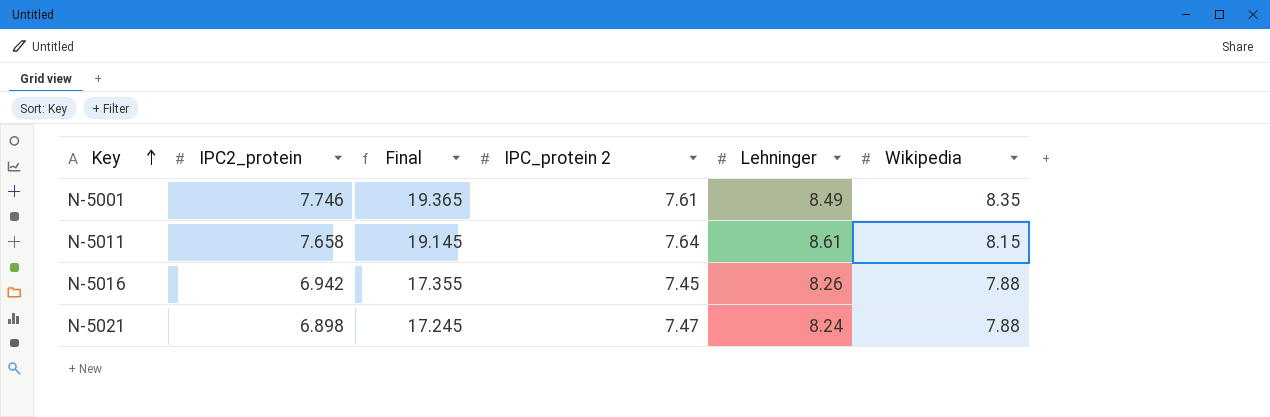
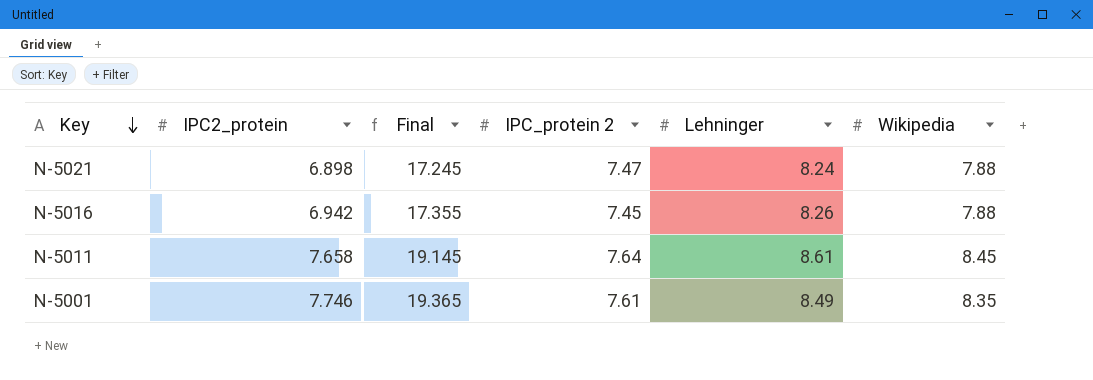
row order: Key ascending -> Key descending
N-5011 | Wikipedia: 8.15 -> 8.45

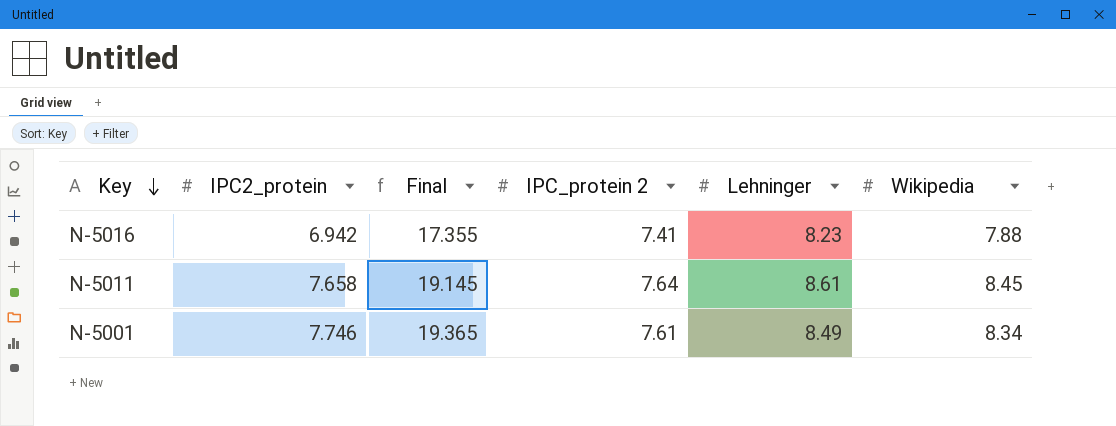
row N-5021: 6.898 | 17.245 | 7.47 | 8.24 | 7.88 -> none
N-5016 | IPC_protein 2: 7.45 -> 7.41
N-5016 | Lehninger: 8.26 -> 8.23
N-5001 | Wikipedia: 8.35 -> 8.34

